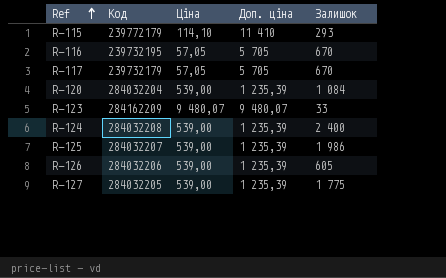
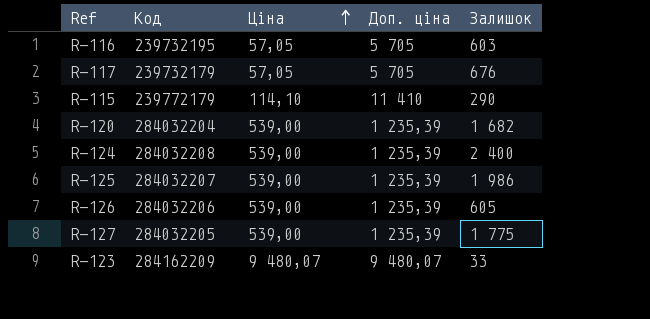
row order: Ref ascending -> Ціна ascending
R-116 | Залишок: 670 -> 603
R-117 | Залишок: 670 -> 676
R-115 | Залишок: 293 -> 290
R-120 | Залишок: 1 084 -> 1 682

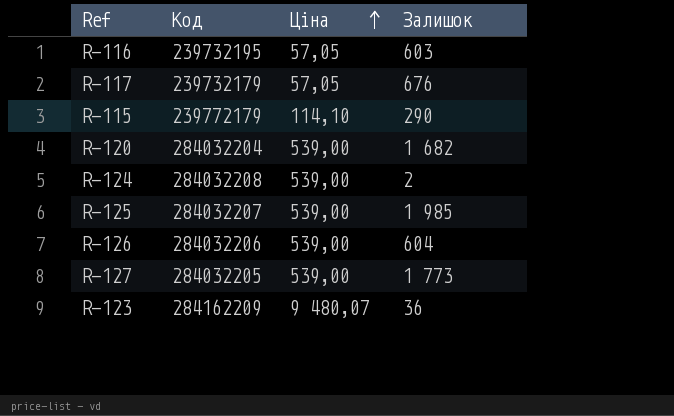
column Доп. ціна | position: 4 -> none
R-124 | Залишок: 2 400 -> 2
R-125 | Залишок: 1 986 -> 1 985
R-126 | Залишок: 605 -> 604
R-127 | Залишок: 1 775 -> 1 773
R-123 | Залишок: 33 -> 36

